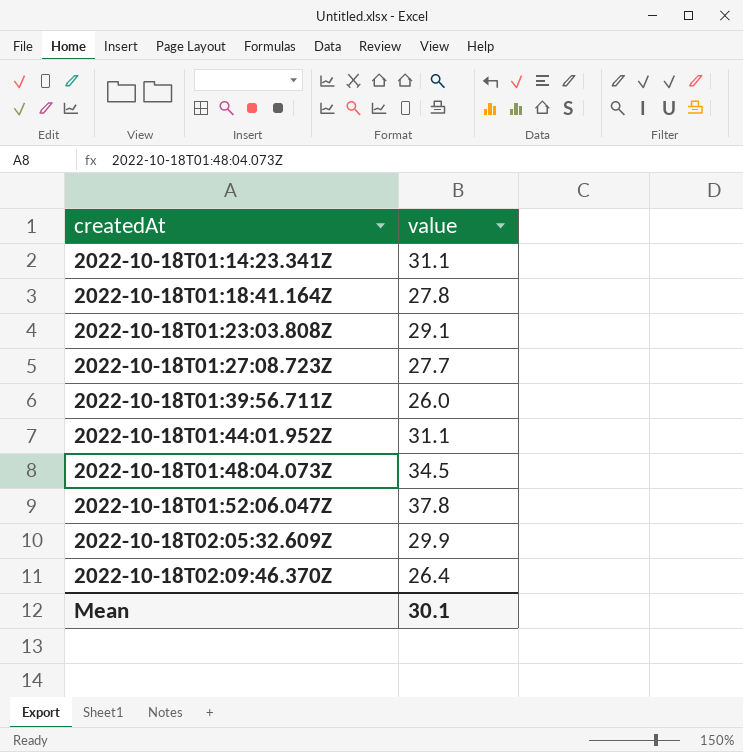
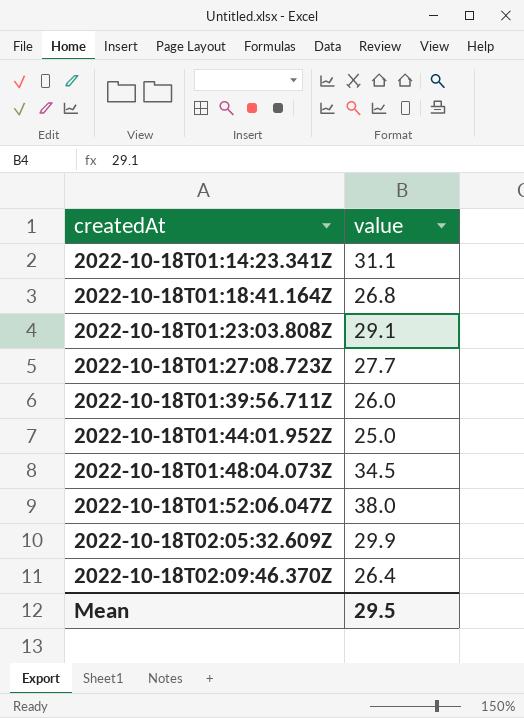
2022-10-18T01:18:41.164Z | value: 27.8 -> 26.8
2022-10-18T01:44:01.952Z | value: 31.1 -> 25.0
2022-10-18T01:52:06.047Z | value: 37.8 -> 38.0
Mean | value: 30.1 -> 29.5

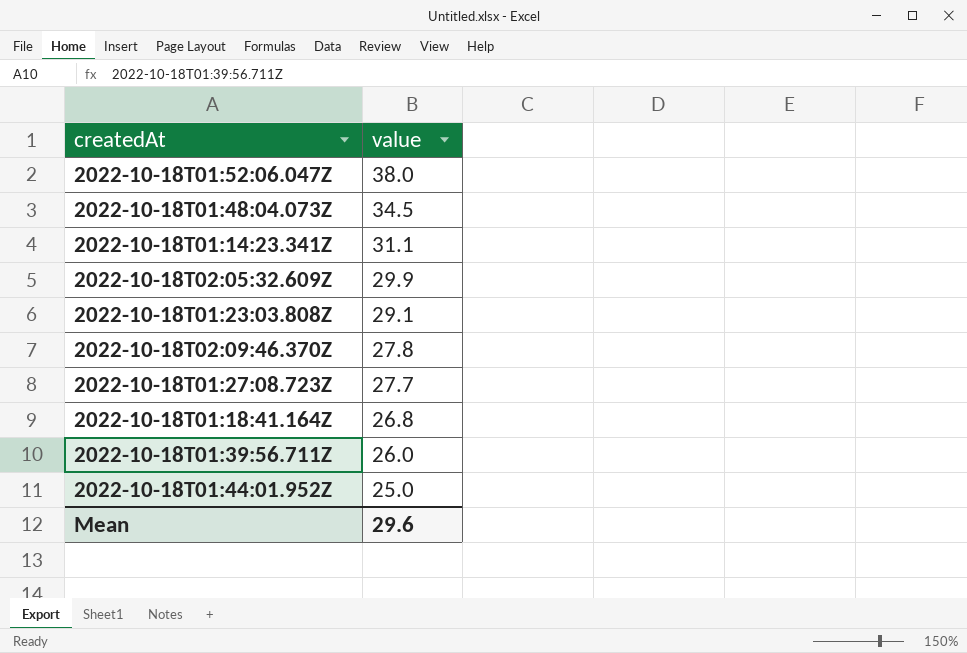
row order: createdAt ascending -> value descending
2022-10-18T02:09:46.370Z | value: 26.4 -> 27.8
Mean | value: 29.5 -> 29.6

